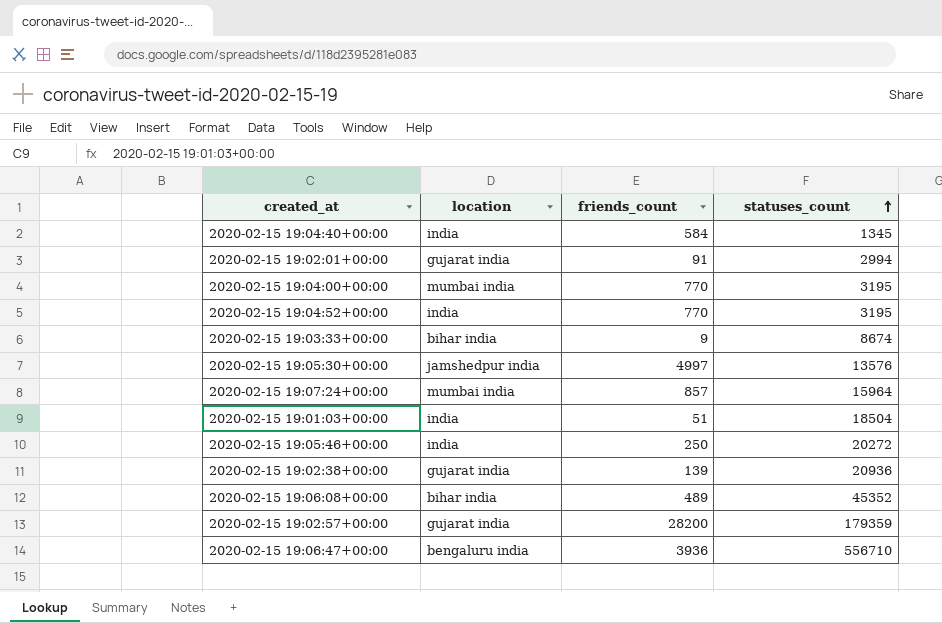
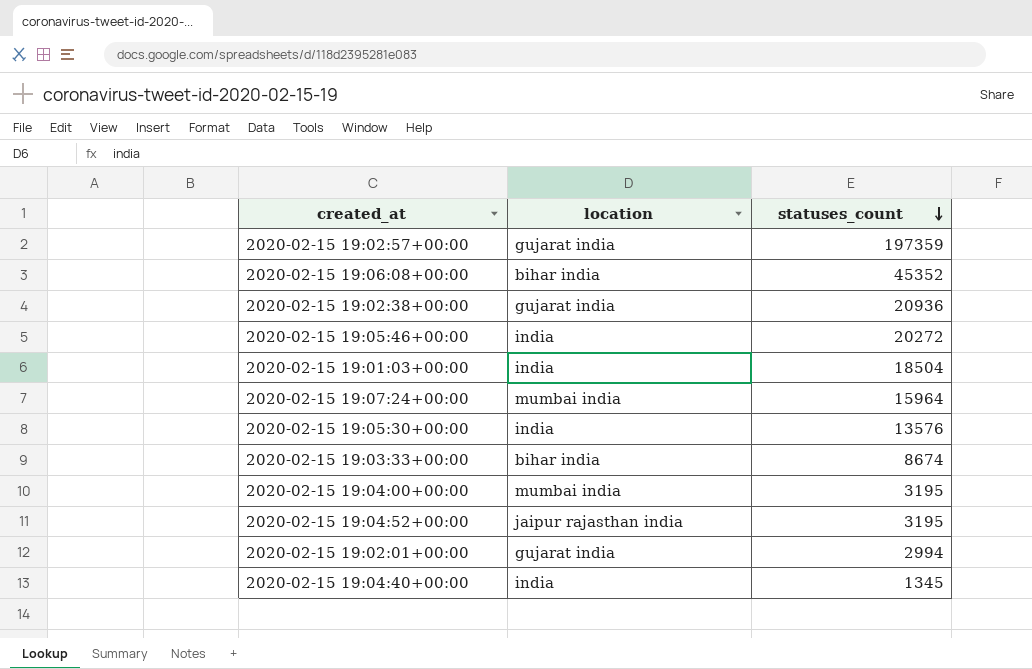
row order: statuses_count ascending -> statuses_count descending
column friends_count | position: 3 -> none
row 2020-02-15 19:06:47+00:00: bengaluru india | 3936 | 556710 -> none
2020-02-15 19:02:57+00:00 | statuses_count: 179359 -> 197359
2020-02-15 19:05:30+00:00 | location: jamshedpur india -> india
2020-02-15 19:04:52+00:00 | location: india -> jaipur rajasthan india

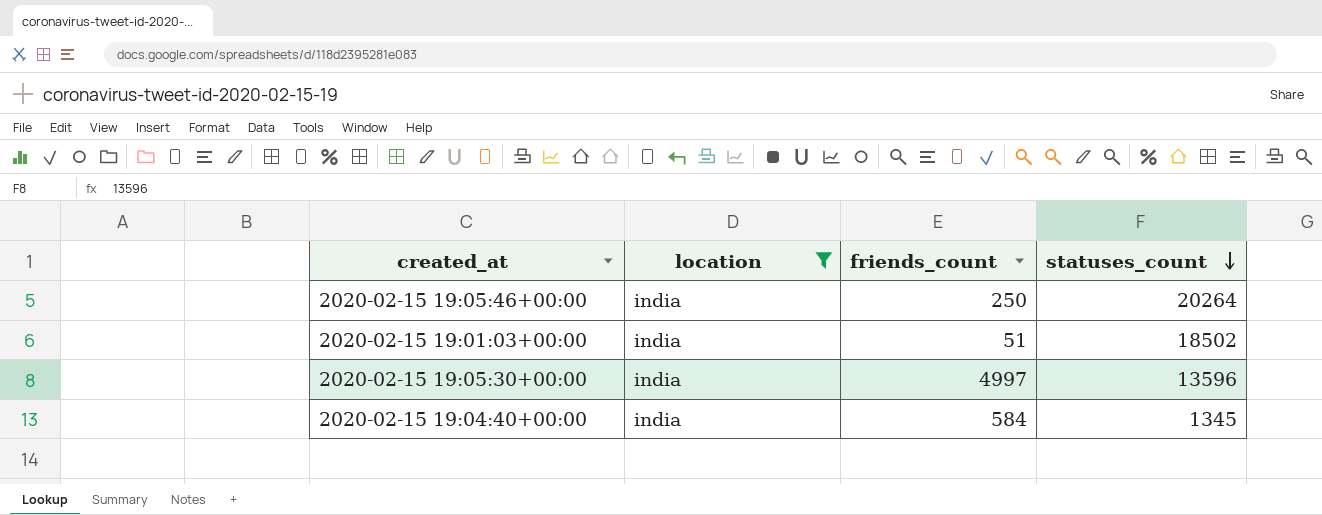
filter: none -> location = india
column friends_count | position: none -> 3
2020-02-15 19:05:46+00:00 | statuses_count: 20272 -> 20264
2020-02-15 19:01:03+00:00 | statuses_count: 18504 -> 18502
2020-02-15 19:05:30+00:00 | statuses_count: 13576 -> 13596

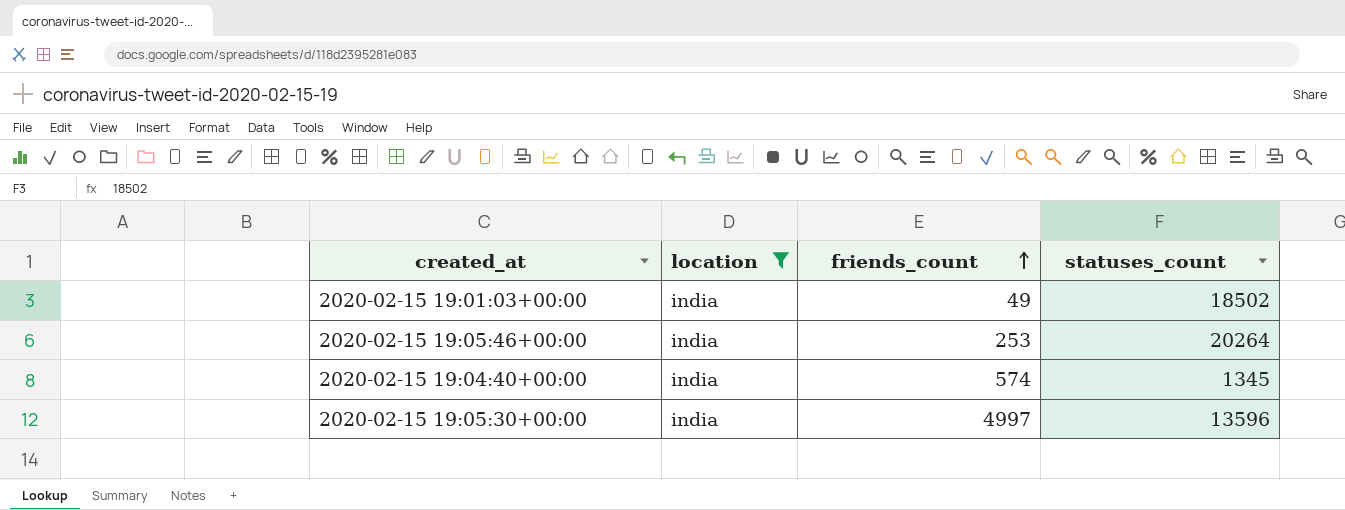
row order: statuses_count descending -> friends_count ascending
2020-02-15 19:01:03+00:00 | friends_count: 51 -> 49
2020-02-15 19:05:46+00:00 | friends_count: 250 -> 253
2020-02-15 19:04:40+00:00 | friends_count: 584 -> 574

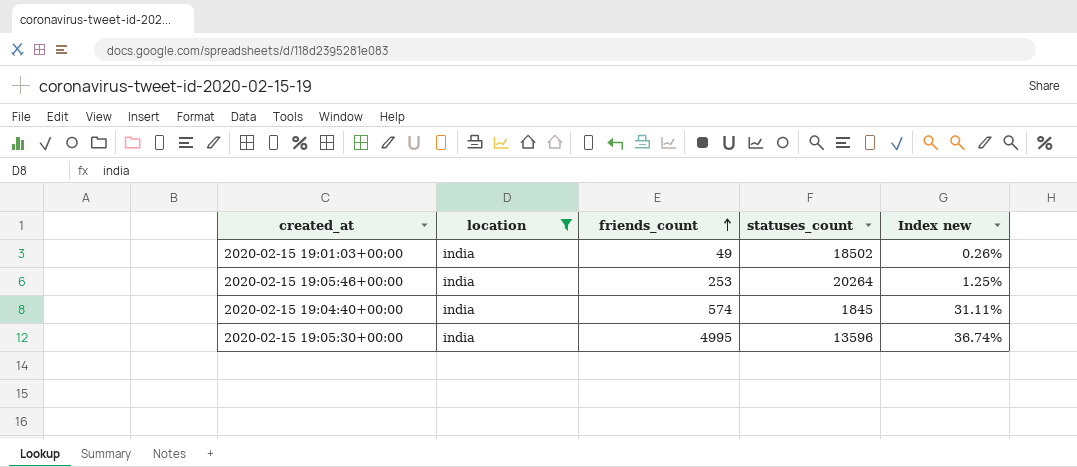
column Index new | formula: none -> [friends_count] / [statuses_count]
2020-02-15 19:04:40+00:00 | statuses_count: 1345 -> 1845
2020-02-15 19:05:30+00:00 | friends_count: 4997 -> 4995

